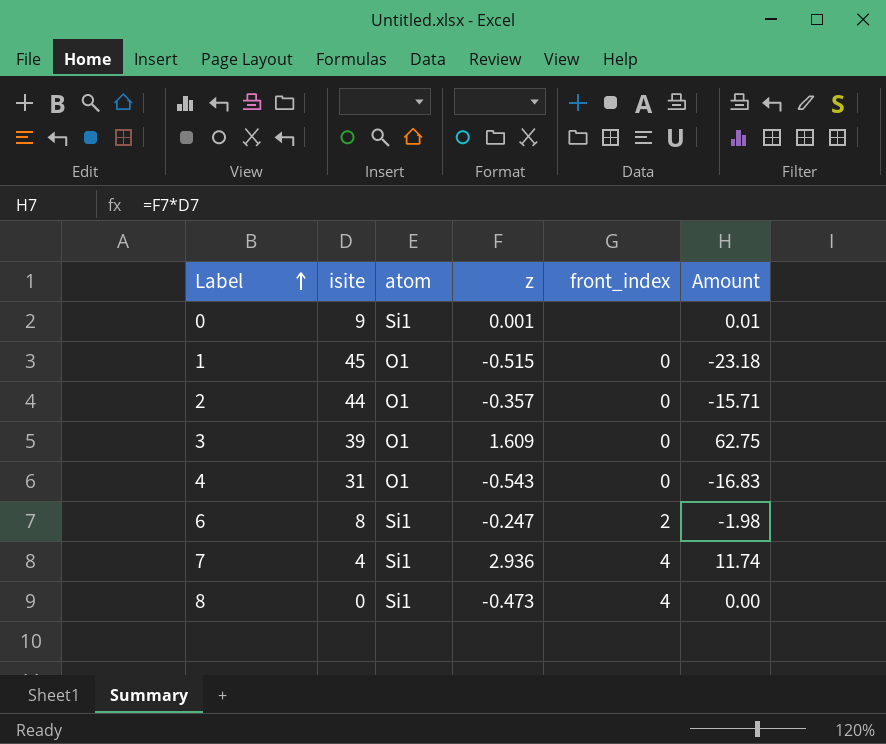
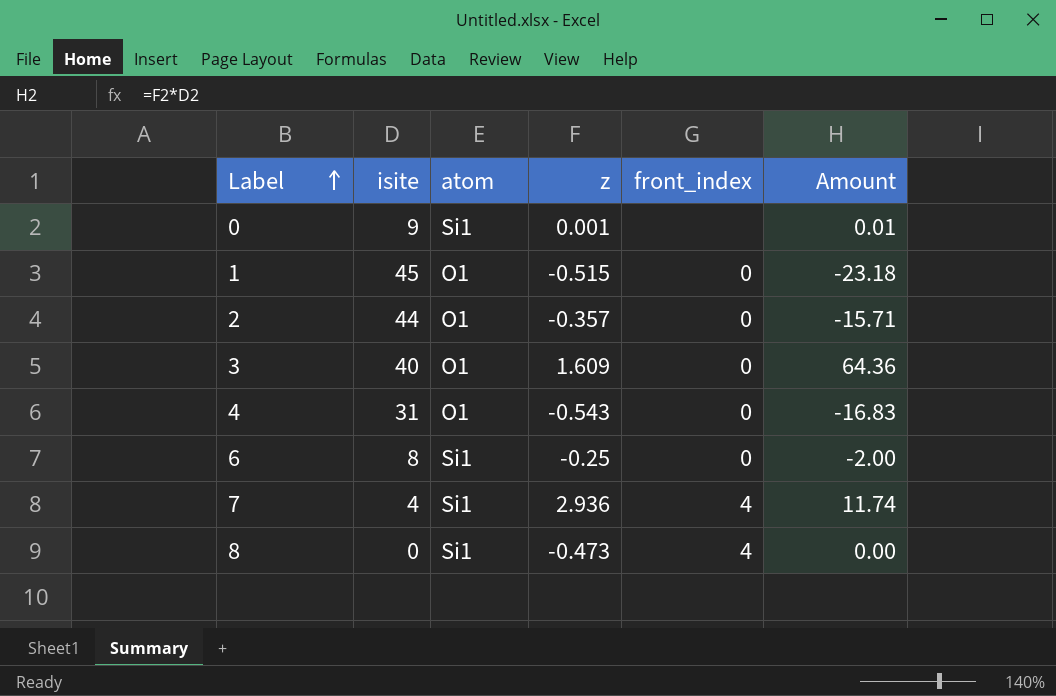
3 | isite: 39 -> 40
3 | Amount: 62.75 -> 64.36
6 | z: -0.247 -> -0.25
6 | front_index: 2 -> 0
6 | Amount: -1.98 -> -2.00

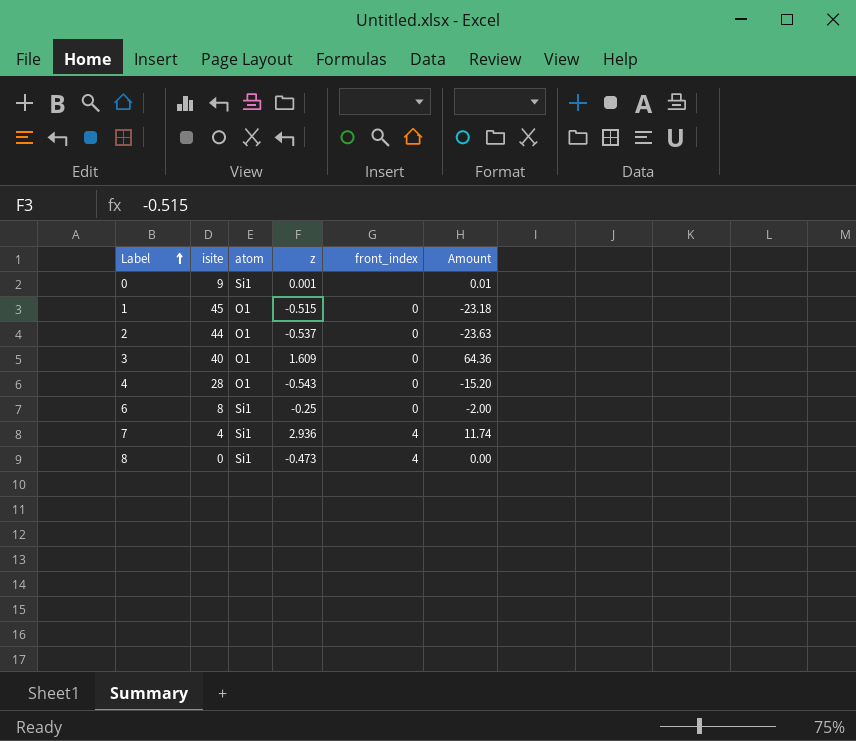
2 | z: -0.357 -> -0.537
2 | Amount: -15.71 -> -23.63
4 | isite: 31 -> 28
4 | Amount: -16.83 -> -15.20

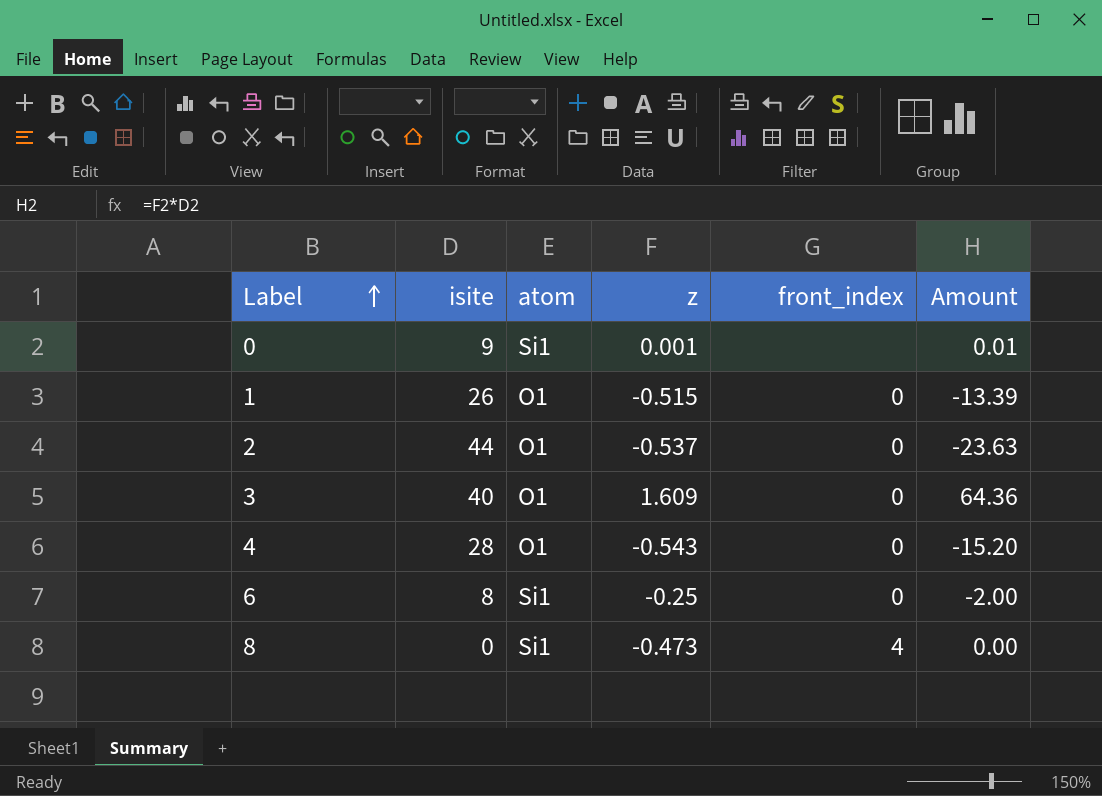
row 7: 4 | Si1 | 2.936 | 4 | 11.74 -> none
1 | isite: 45 -> 26
1 | Amount: -23.18 -> -13.39

